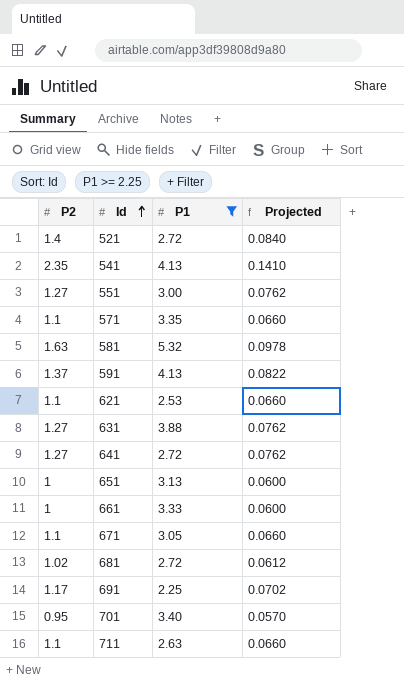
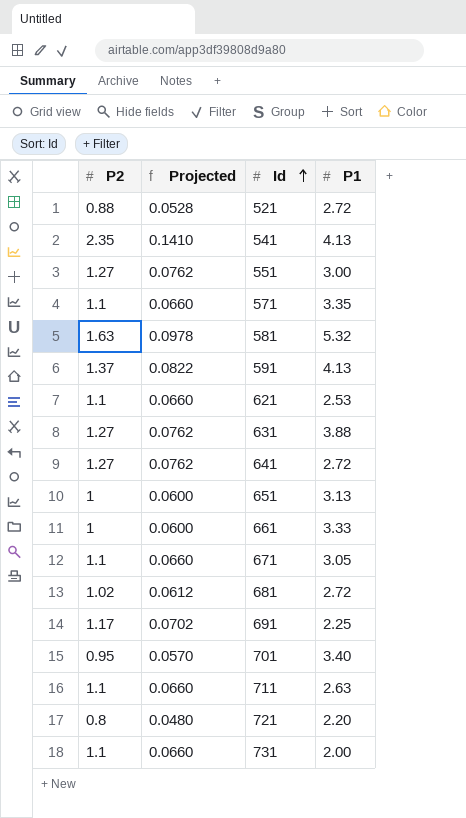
filter: P1 >= 2.25 -> none
column Projected | position: 4 -> 2
521 | P2: 1.4 -> 0.88
521 | Projected: 0.0840 -> 0.0528

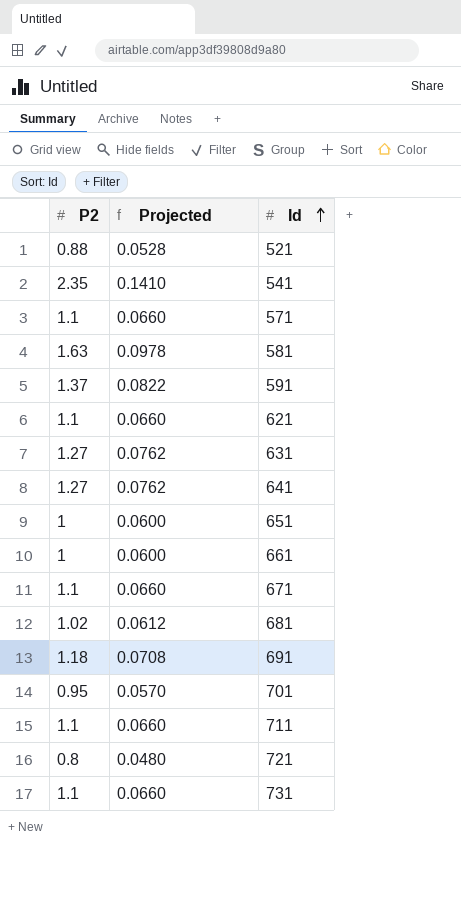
column P1 | position: 4 -> none
row 551: 1.27 | 0.0762 | 3.00 -> none
691 | P2: 1.17 -> 1.18
691 | Projected: 0.0702 -> 0.0708

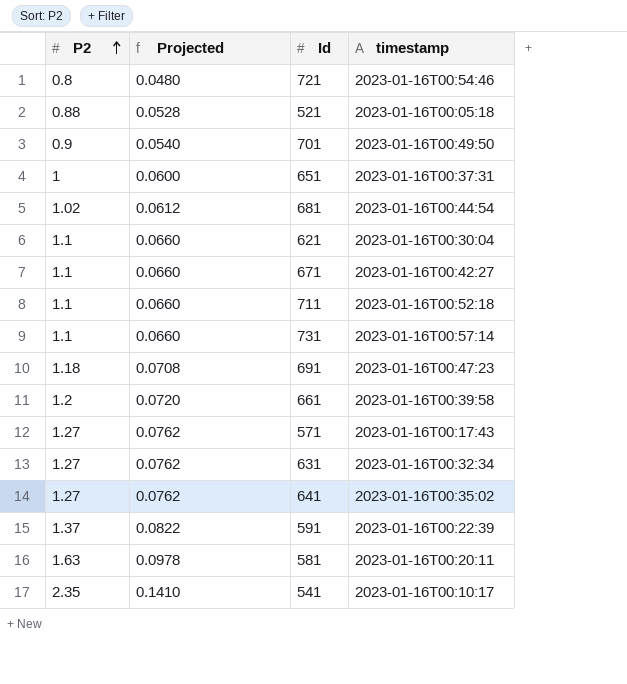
row order: Id ascending -> P2 ascending
column timestamp | position: none -> 4
701 | P2: 0.95 -> 0.9
701 | Projected: 0.0570 -> 0.0540
661 | P2: 1 -> 1.2
661 | Projected: 0.0600 -> 0.0720
571 | P2: 1.1 -> 1.27
571 | Projected: 0.0660 -> 0.0762

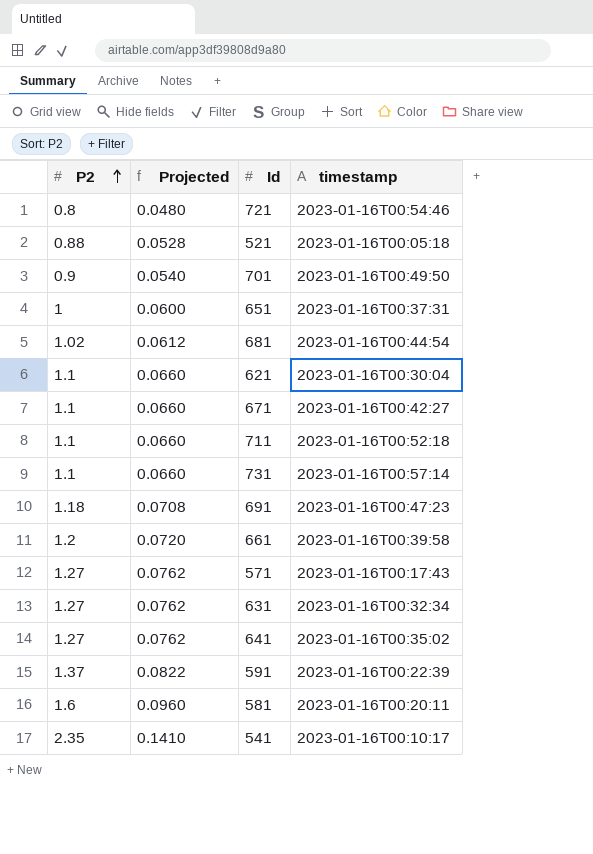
581 | P2: 1.63 -> 1.6
581 | Projected: 0.0978 -> 0.0960

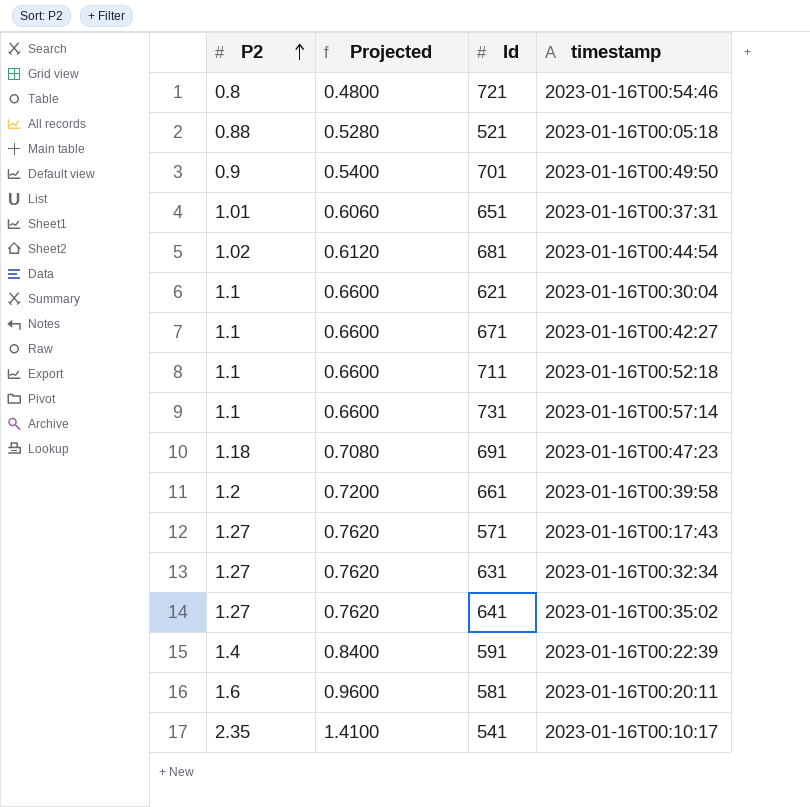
column Projected | formula: [P2] * 0.06 -> [P2] * 0.6
651 | P2: 1 -> 1.01
591 | P2: 1.37 -> 1.4

